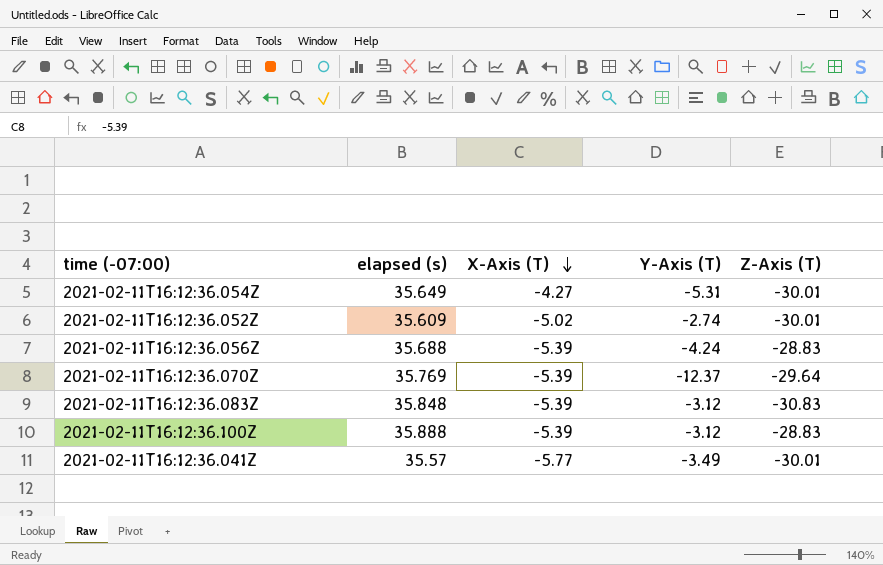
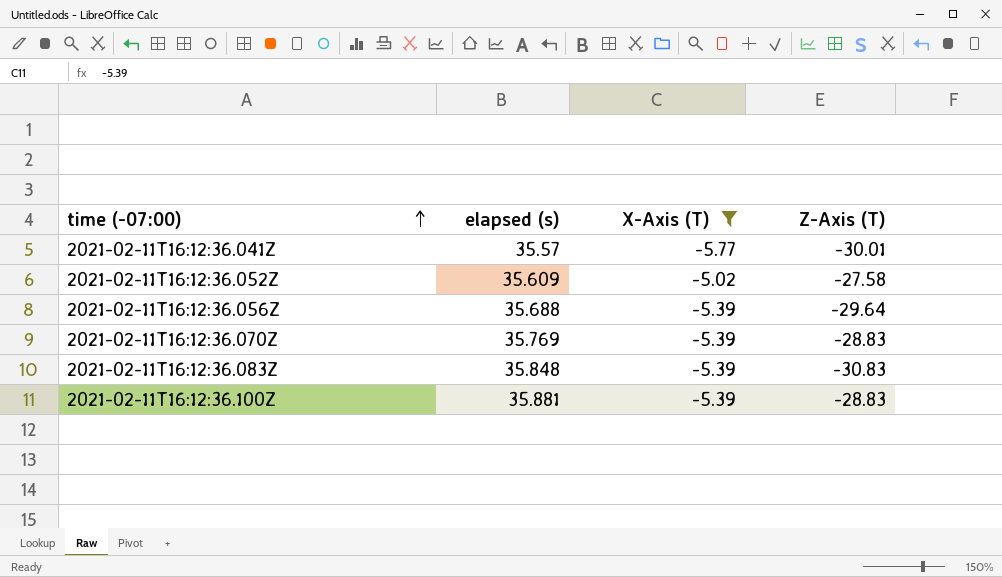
filter: none -> X-Axis (T) != -4.27
row order: X-Axis (T) descending -> time (-07:00) ascending
column Y-Axis (T) | position: 4 -> none
2021-02-11T16:12:36.052Z | Z-Axis (T): -30.01 -> -27.58
2021-02-11T16:12:36.056Z | Z-Axis (T): -28.83 -> -29.64
2021-02-11T16:12:36.070Z | Z-Axis (T): -29.64 -> -28.83
2021-02-11T16:12:36.100Z | elapsed (s): 35.888 -> 35.881

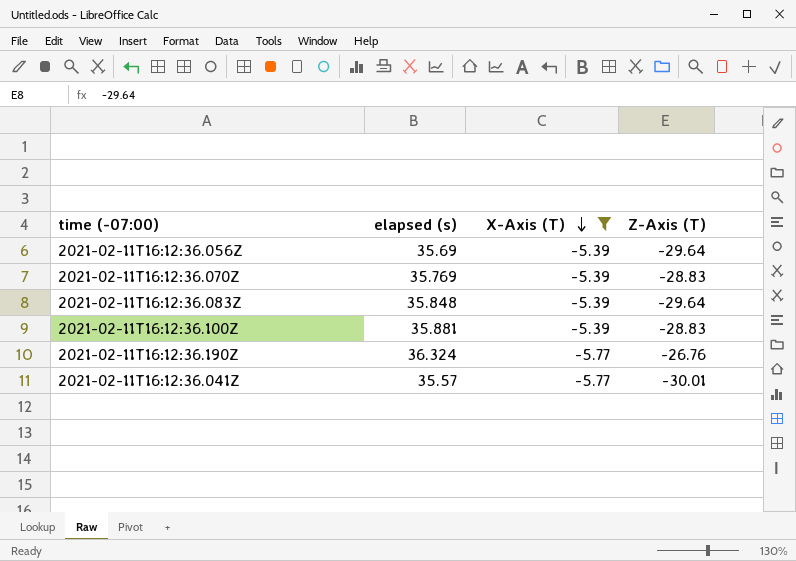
row order: time (-07:00) ascending -> X-Axis (T) descending
row 2021-02-11T16:12:36.052Z: 35.609 | -5.02 | -27.58 -> none
2021-02-11T16:12:36.056Z | elapsed (s): 35.688 -> 35.69
2021-02-11T16:12:36.083Z | Z-Axis (T): -30.83 -> -29.64
row 2021-02-11T16:12:36.190Z: none -> 36.324 | -5.77 | -26.76

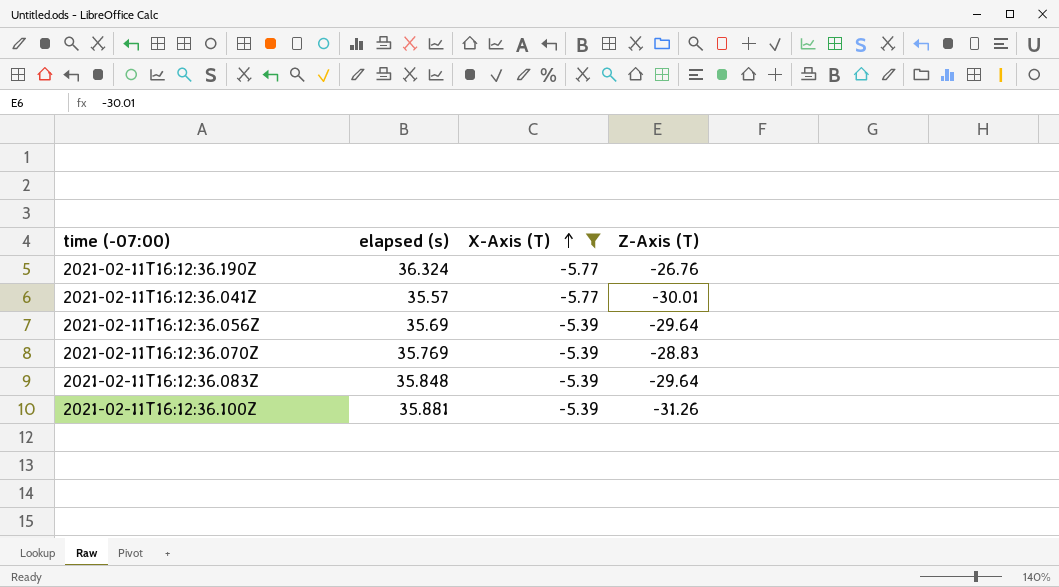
row order: X-Axis (T) descending -> X-Axis (T) ascending
2021-02-11T16:12:36.100Z | Z-Axis (T): -28.83 -> -31.26

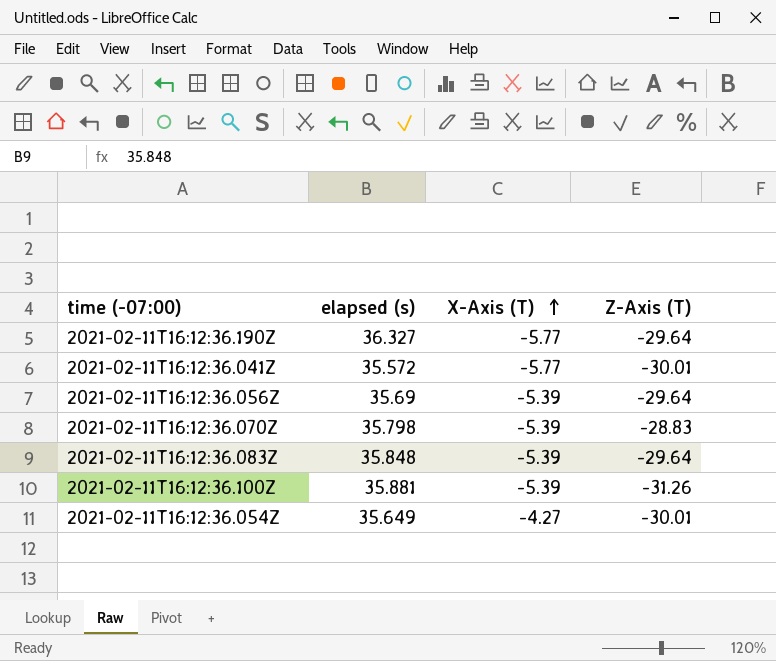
filter: X-Axis (T) != -4.27 -> none
2021-02-11T16:12:36.190Z | elapsed (s): 36.324 -> 36.327
2021-02-11T16:12:36.190Z | Z-Axis (T): -26.76 -> -29.64
2021-02-11T16:12:36.041Z | elapsed (s): 35.57 -> 35.572
2021-02-11T16:12:36.070Z | elapsed (s): 35.769 -> 35.798

